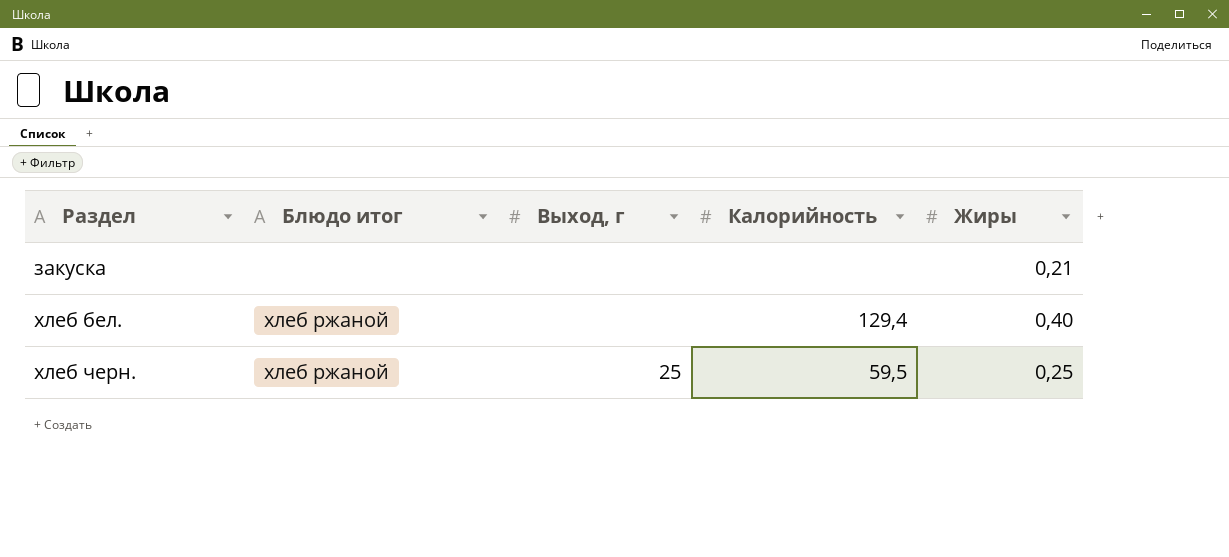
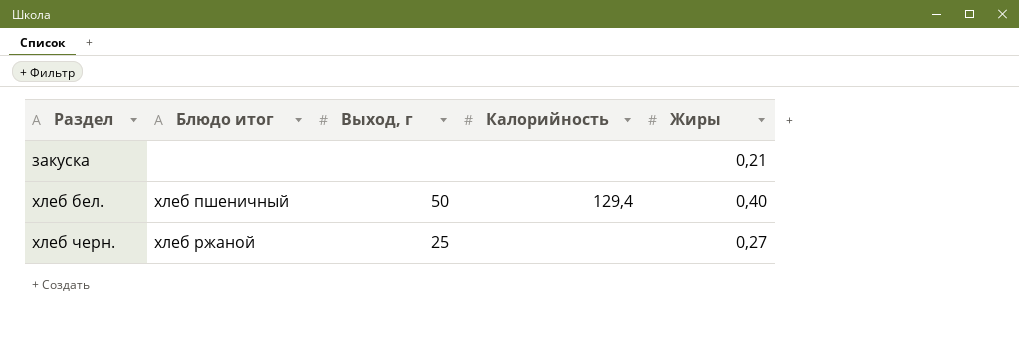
хлеб бел. | Блюдо итог: хлеб ржаной -> хлеб пшеничный
хлеб бел. | Выход, г: none -> 50
хлеб черн. | Калорийность: 59,5 -> none
хлеб черн. | Жиры: 0,25 -> 0,27

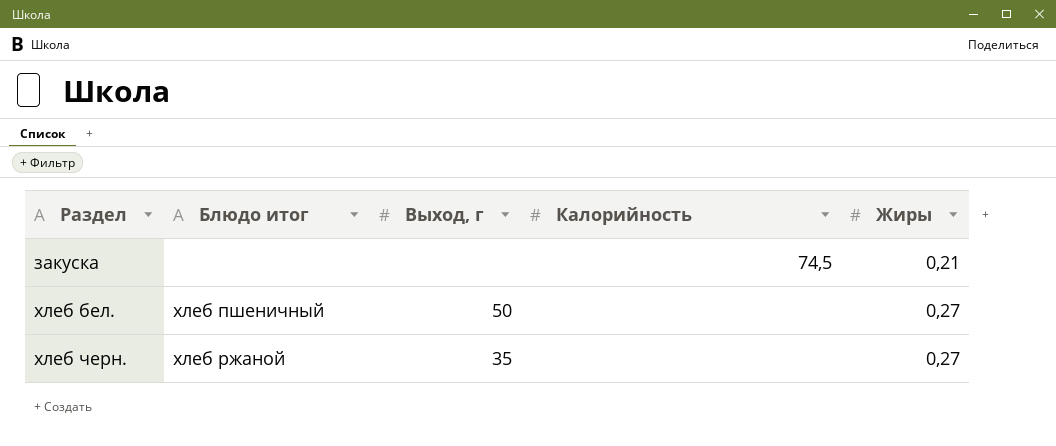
закуска | Калорийность: none -> 74,5
хлеб бел. | Калорийность: 129,4 -> none
хлеб бел. | Жиры: 0,40 -> 0,27
хлеб черн. | Выход, г: 25 -> 35

